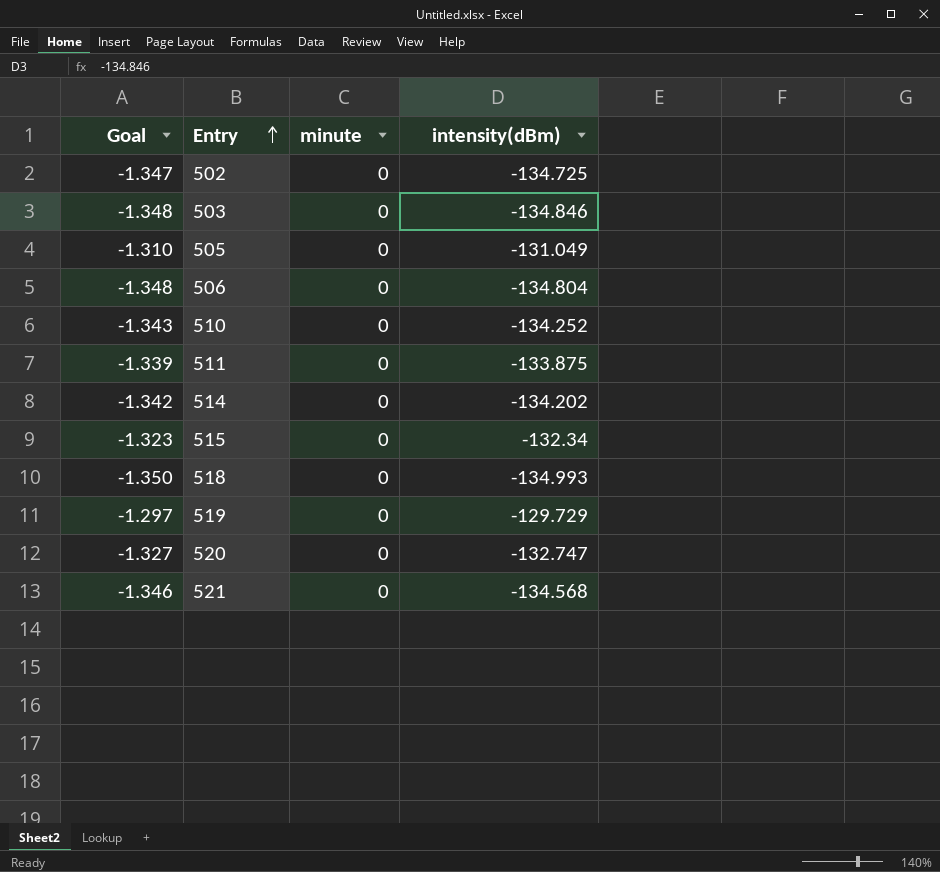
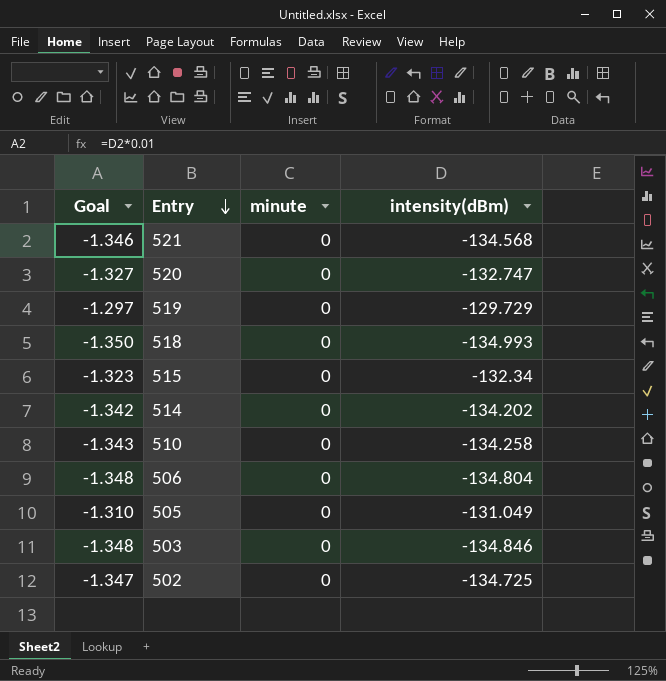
row order: Entry ascending -> Entry descending
row 511: -1.339 | 0 | -133.875 -> none
510 | intensity(dBm): -134.252 -> -134.258

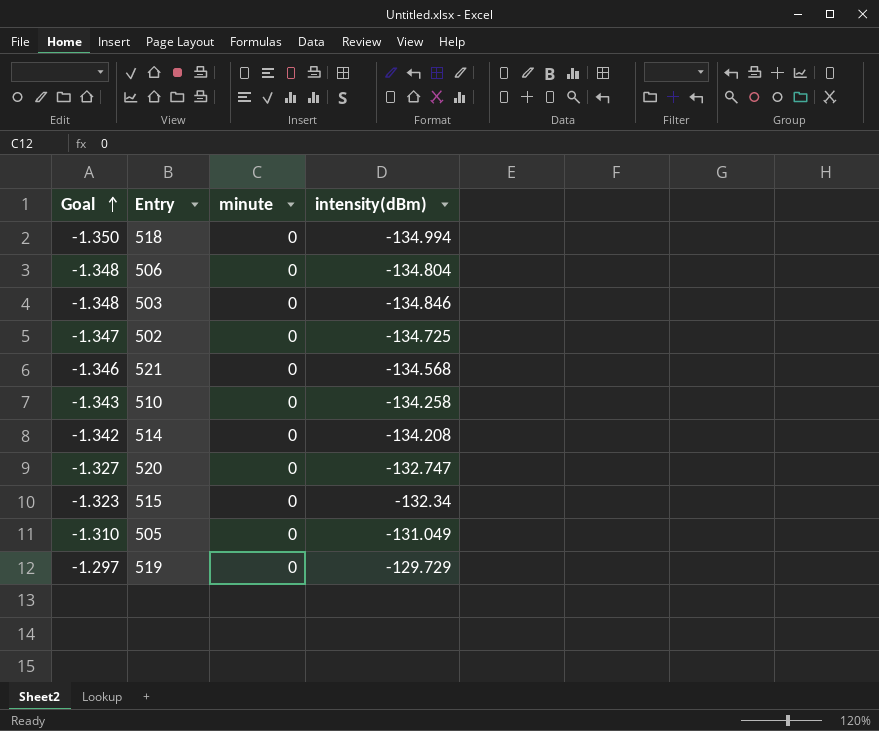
row order: Entry descending -> Goal ascending
518 | intensity(dBm): -134.993 -> -134.994
514 | intensity(dBm): -134.202 -> -134.208

